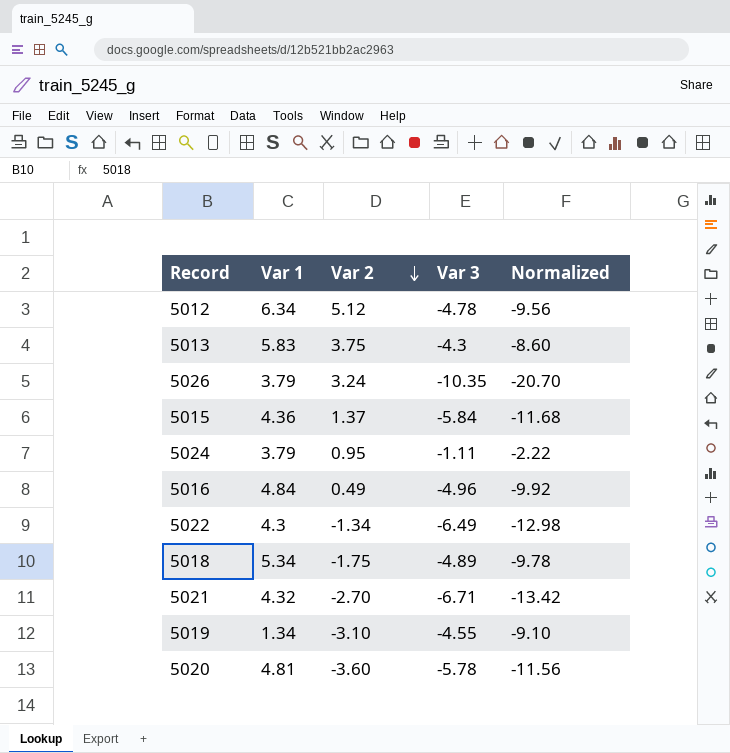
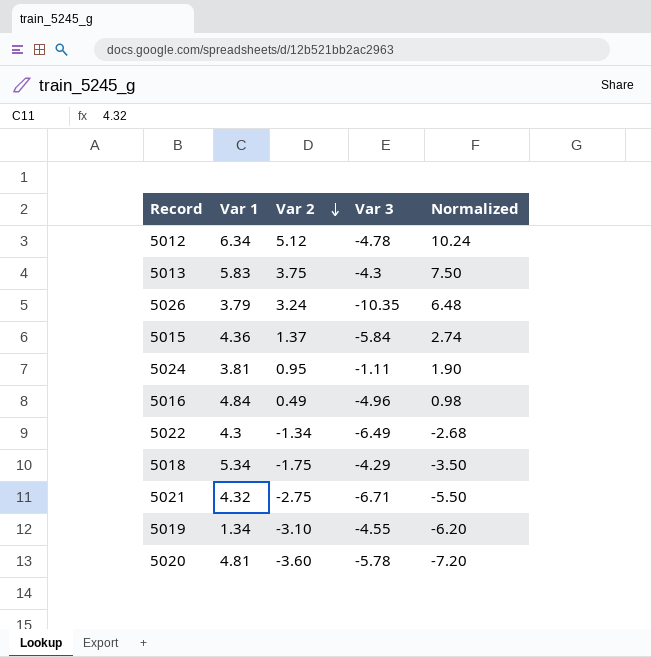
column Normalized | formula: [Var 3] * 2 -> [Var 2] * 2
5024 | Var 1: 3.79 -> 3.81
5018 | Var 3: -4.89 -> -4.29
5021 | Var 2: -2.70 -> -2.75

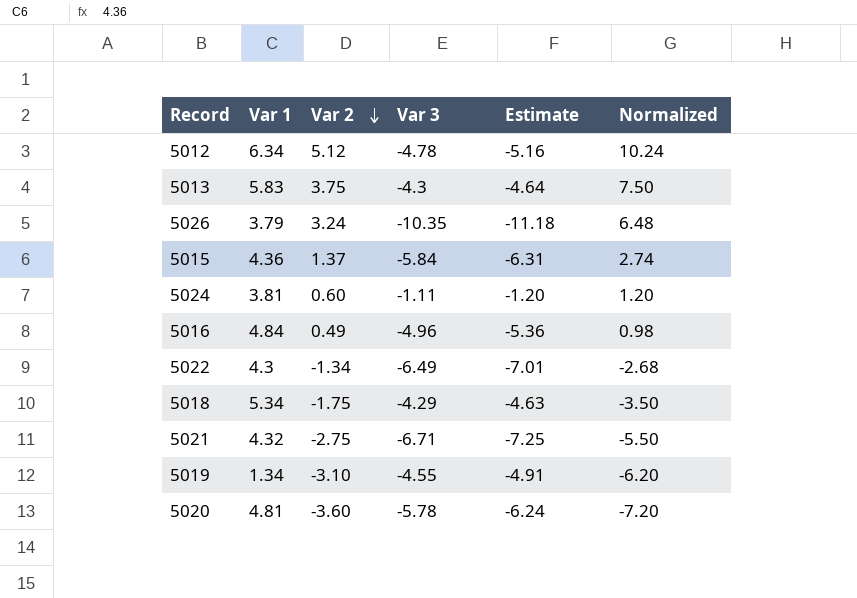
column Estimate | formula: none -> [Var 3] * 1.08
5024 | Var 2: 0.95 -> 0.60
5024 | Normalized: 1.90 -> 1.20

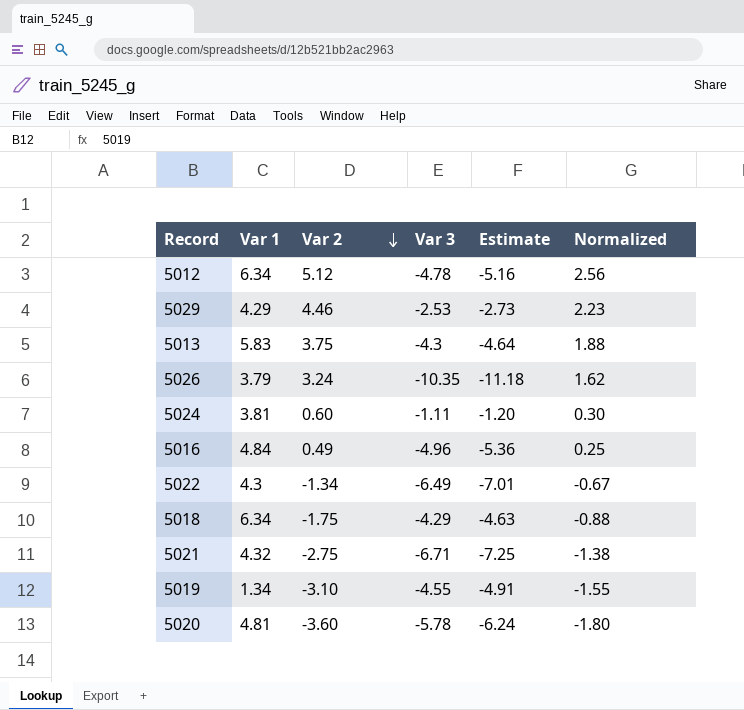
column Normalized | formula: [Var 2] * 2 -> [Var 2] * 0.5
row 5015: 4.36 | 1.37 | -5.84 | -6.31 | 2.74 -> none
row 5029: none -> 4.29 | 4.46 | -2.53 | -2.73 | 2.23
5018 | Var 1: 5.34 -> 6.34

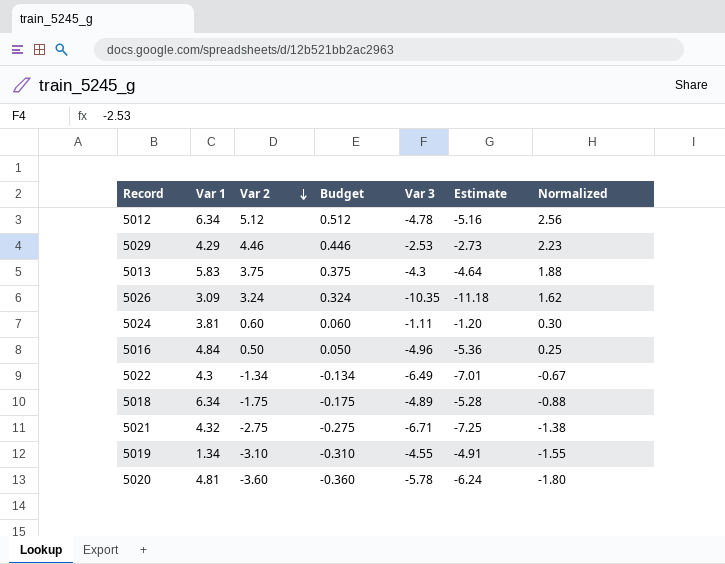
column Budget | formula: none -> [Var 2] * 0.1
5026 | Var 1: 3.79 -> 3.09
5016 | Var 2: 0.49 -> 0.50
5018 | Var 3: -4.29 -> -4.89
5018 | Estimate: -4.63 -> -5.28

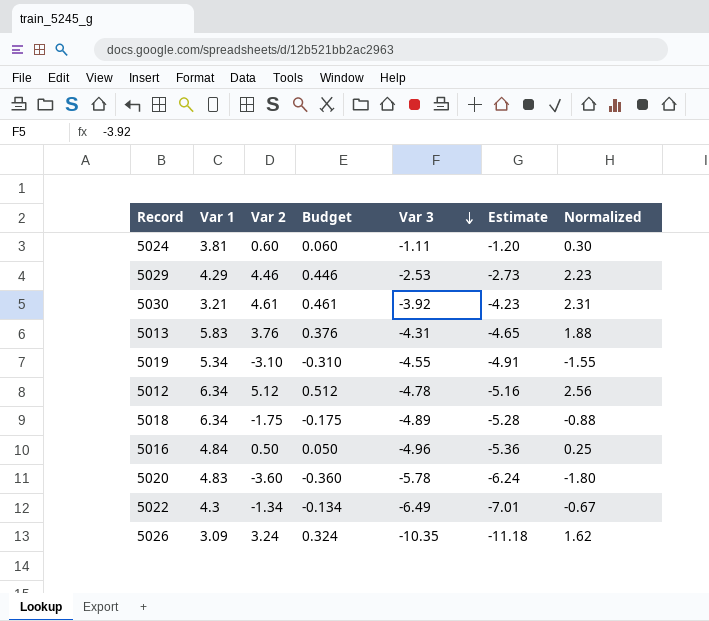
row order: Var 2 descending -> Var 3 descending
row 5021: 4.32 | -2.75 | -0.275 | -6.71 | -7.25 | -1.38 -> none
row 5030: none -> 3.21 | 4.61 | 0.461 | -3.92 | -4.23 | 2.31
5013 | Var 2: 3.75 -> 3.76
5013 | Budget: 0.375 -> 0.376
5013 | Var 3: -4.3 -> -4.31
5013 | Estimate: -4.64 -> -4.65
5019 | Var 1: 1.34 -> 5.34
5020 | Var 1: 4.81 -> 4.83

